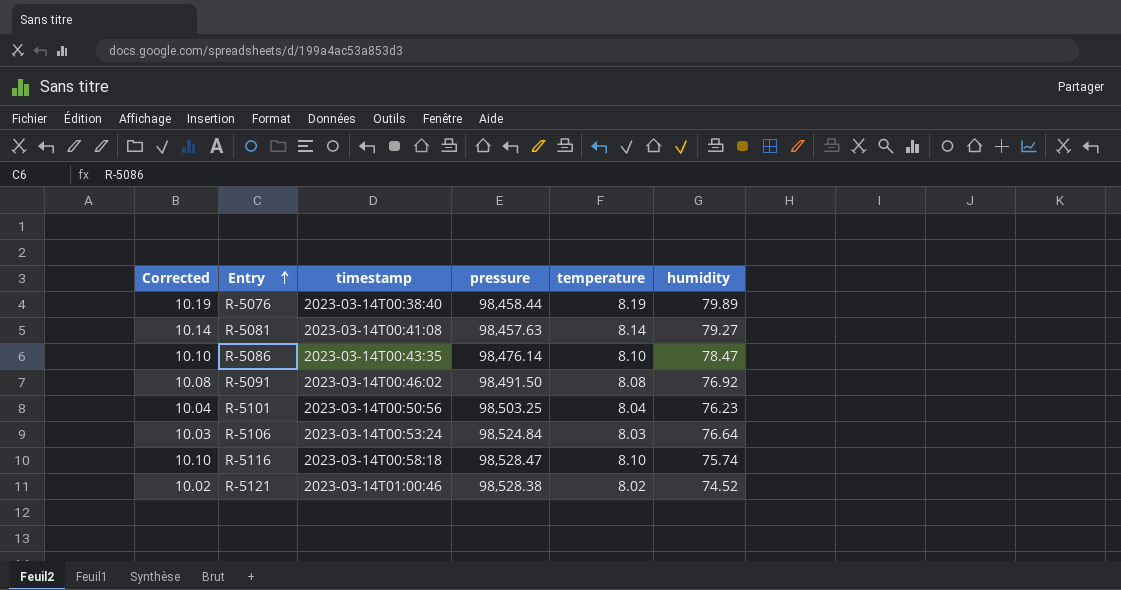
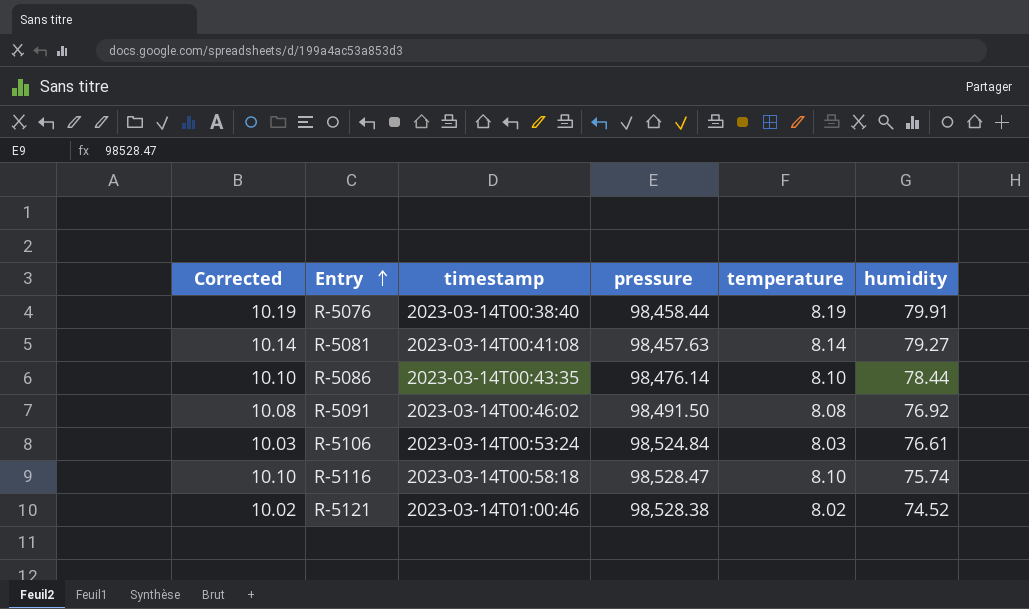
row R-5101: 10.04 | 2023-03-14T00:50:56 | 98,503.25 | 8.04 | 76.23 -> none
R-5076 | humidity: 79.89 -> 79.91
R-5086 | humidity: 78.47 -> 78.44
R-5106 | humidity: 76.64 -> 76.61

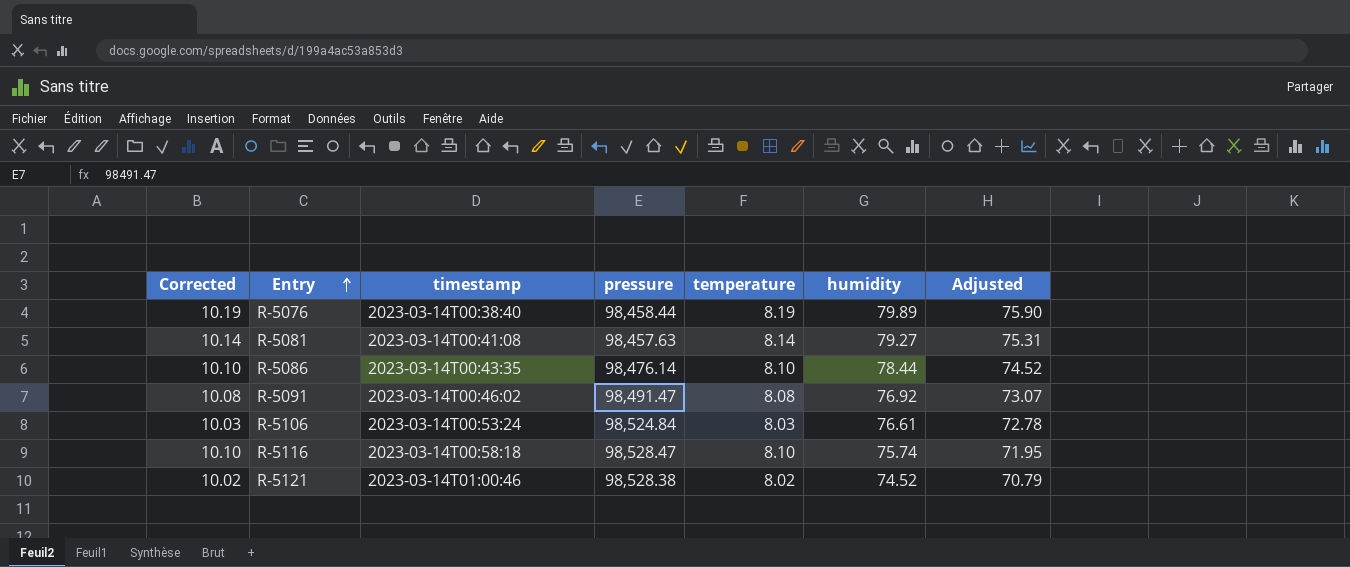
column Adjusted | formula: none -> [humidity] * 0.95
R-5076 | humidity: 79.91 -> 79.89
R-5091 | pressure: 98,491.50 -> 98,491.47

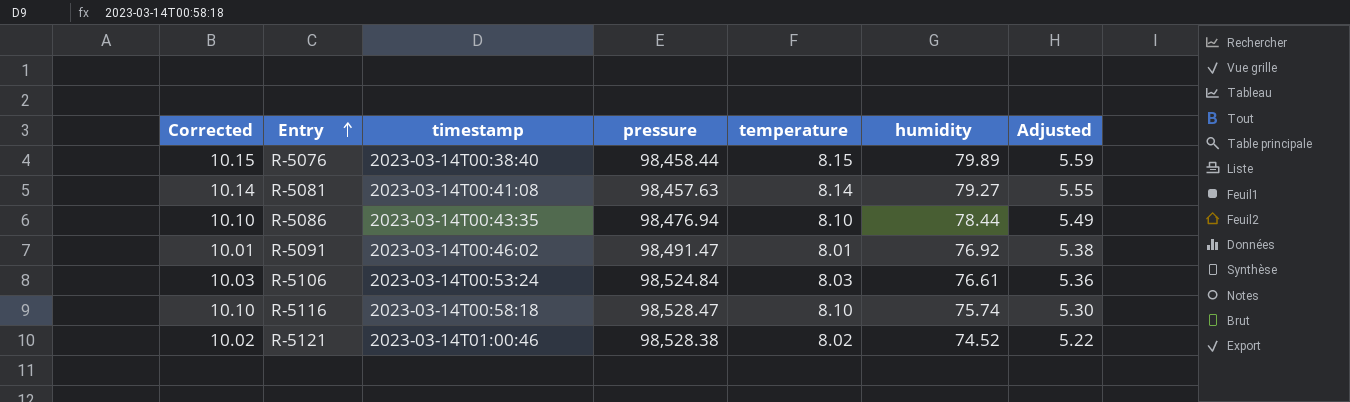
column Adjusted | formula: [humidity] * 0.95 -> [humidity] * 0.07
R-5076 | Corrected: 10.19 -> 10.15
R-5076 | temperature: 8.19 -> 8.15
R-5086 | pressure: 98,476.14 -> 98,476.94
R-5091 | Corrected: 10.08 -> 10.01
R-5091 | temperature: 8.08 -> 8.01

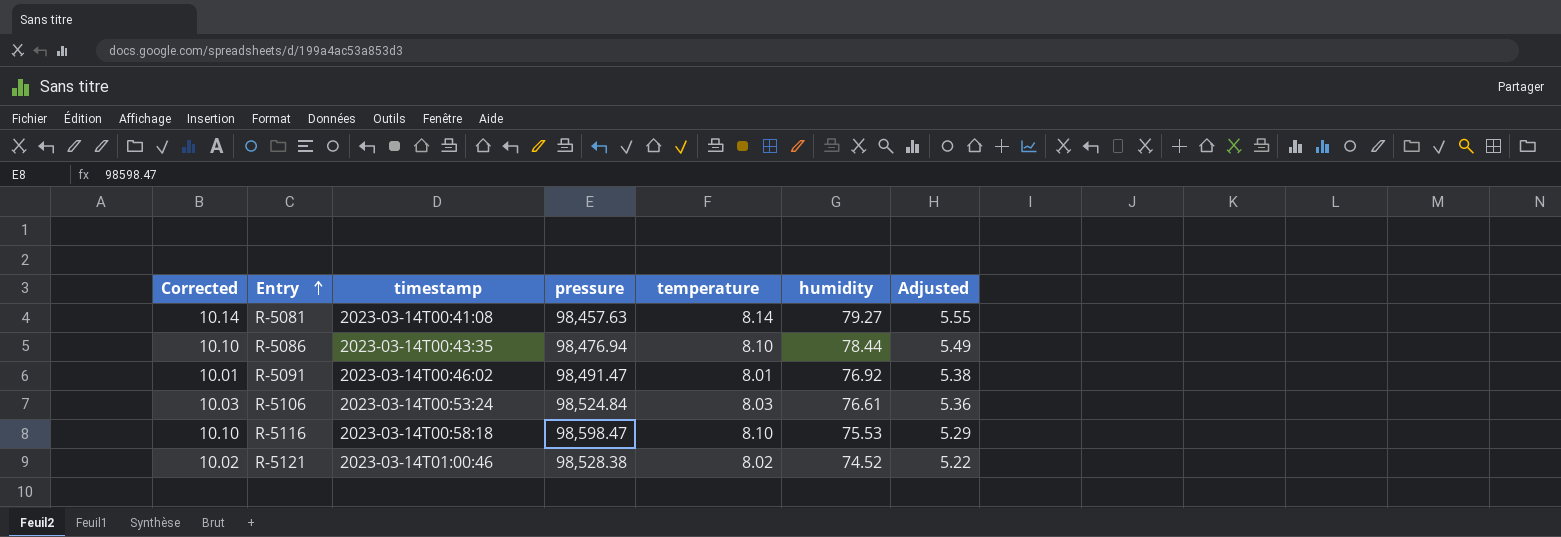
row R-5076: 10.15 | 2023-03-14T00:38:40 | 98,458.44 | 8.15 | 79.89 | 5.59 -> none
R-5116 | pressure: 98,528.47 -> 98,598.47
R-5116 | humidity: 75.74 -> 75.53
R-5116 | Adjusted: 5.30 -> 5.29

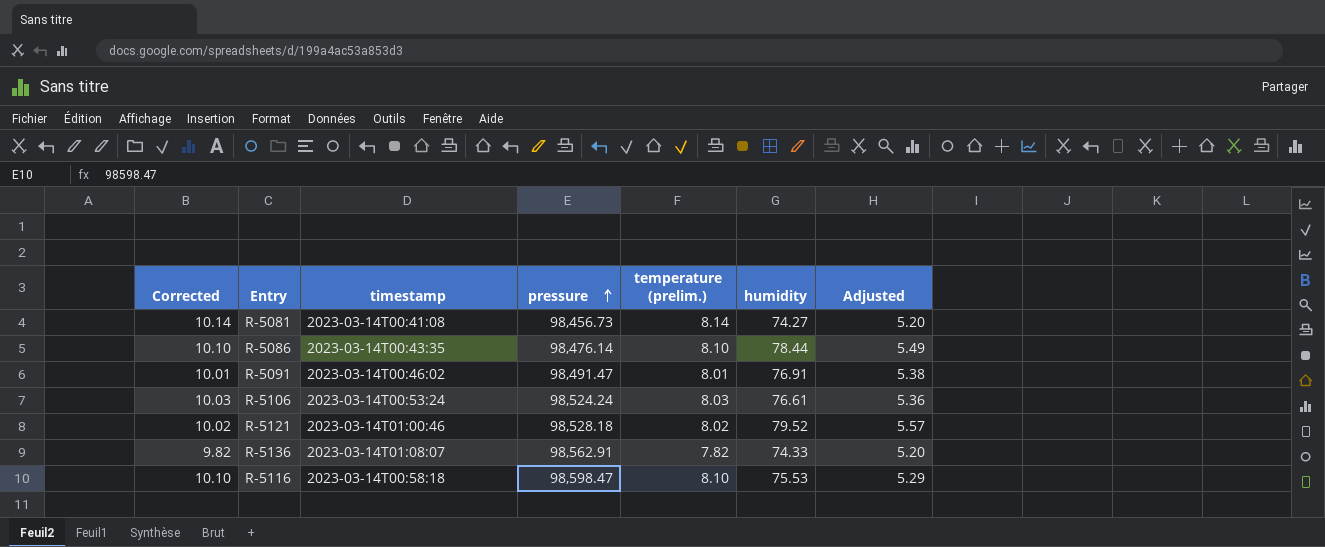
row order: Entry ascending -> pressure ascending
column name: temperature -> temperature (prelim.)
R-5081 | pressure: 98,457.63 -> 98,456.73
R-5081 | humidity: 79.27 -> 74.27
R-5081 | Adjusted: 5.55 -> 5.20
R-5086 | pressure: 98,476.94 -> 98,476.14
R-5091 | humidity: 76.92 -> 76.91
R-5106 | pressure: 98,524.84 -> 98,524.24
R-5121 | pressure: 98,528.38 -> 98,528.18
R-5121 | humidity: 74.52 -> 79.52
R-5121 | Adjusted: 5.22 -> 5.57
row R-5136: none -> 9.82 | 2023-03-14T01:08:07 | 98,562.91 | 7.82 | 74.33 | 5.20

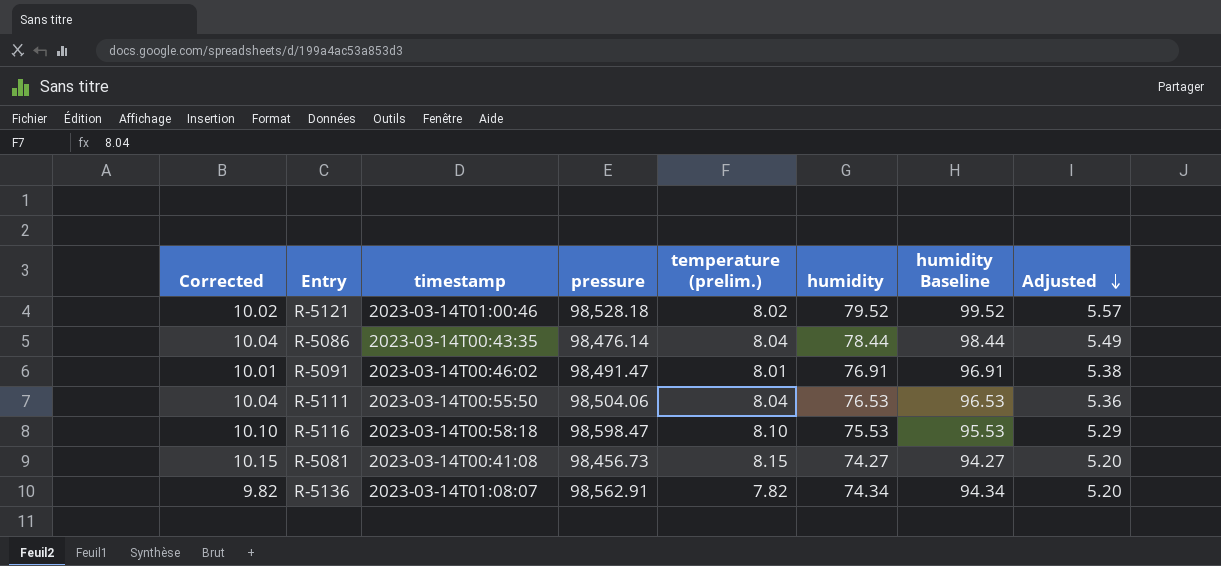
row order: pressure ascending -> Adjusted descending
column humidity Baseline | formula: none -> [humidity] + 20
row R-5106: 10.03 | 2023-03-14T00:53:24 | 98,524.24 | 8.03 | 76.61 | 5.36 -> none
R-5086 | Corrected: 10.10 -> 10.04
R-5086 | temperature (prelim.): 8.10 -> 8.04
row R-5111: none -> 10.04 | 2023-03-14T00:55:50 | 98,504.06 | 8.04 | 76.53 | 96.53 | 5.36
R-5081 | Corrected: 10.14 -> 10.15
R-5081 | temperature (prelim.): 8.14 -> 8.15
R-5136 | humidity: 74.33 -> 74.34

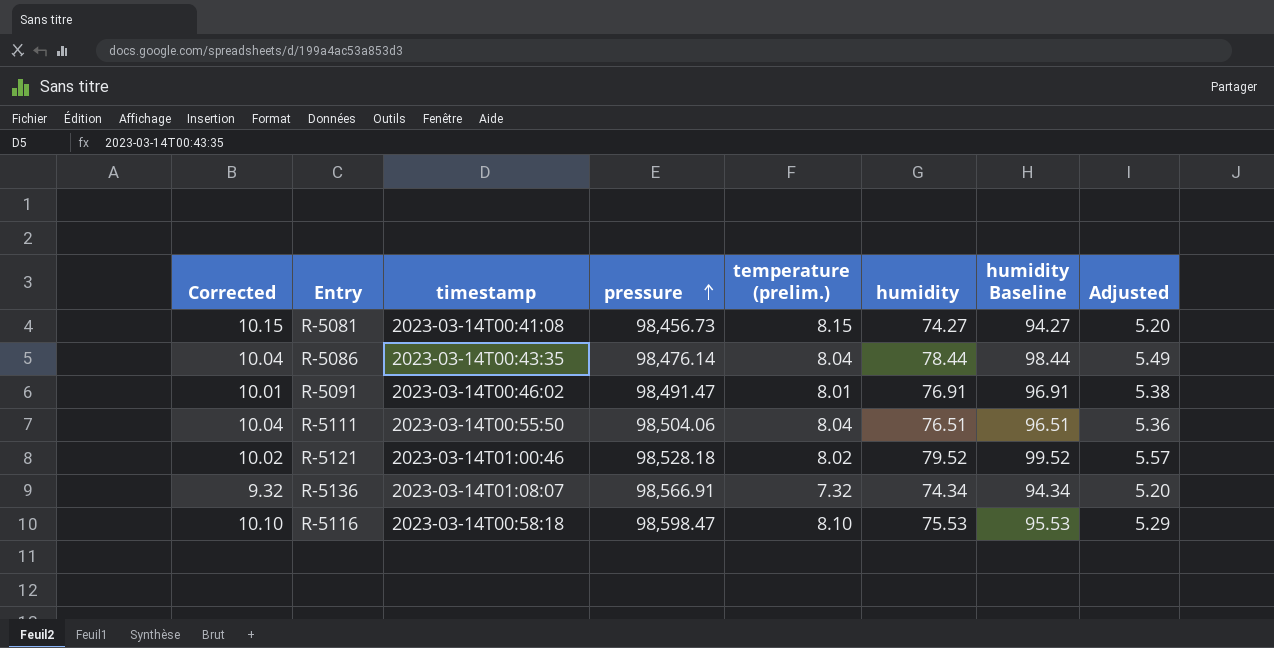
row order: Adjusted descending -> pressure ascending
R-5111 | humidity: 76.53 -> 76.51
R-5111 | humidity Baseline: 96.53 -> 96.51
R-5136 | Corrected: 9.82 -> 9.32
R-5136 | pressure: 98,562.91 -> 98,566.91
R-5136 | temperature (prelim.): 7.82 -> 7.32

